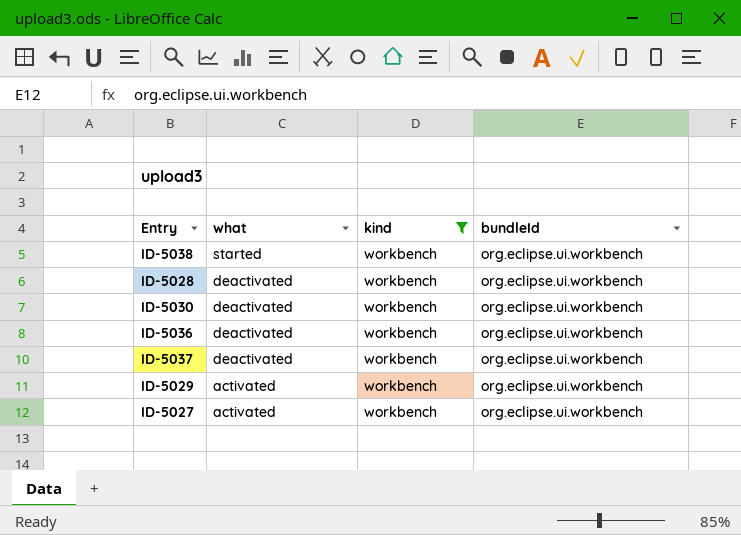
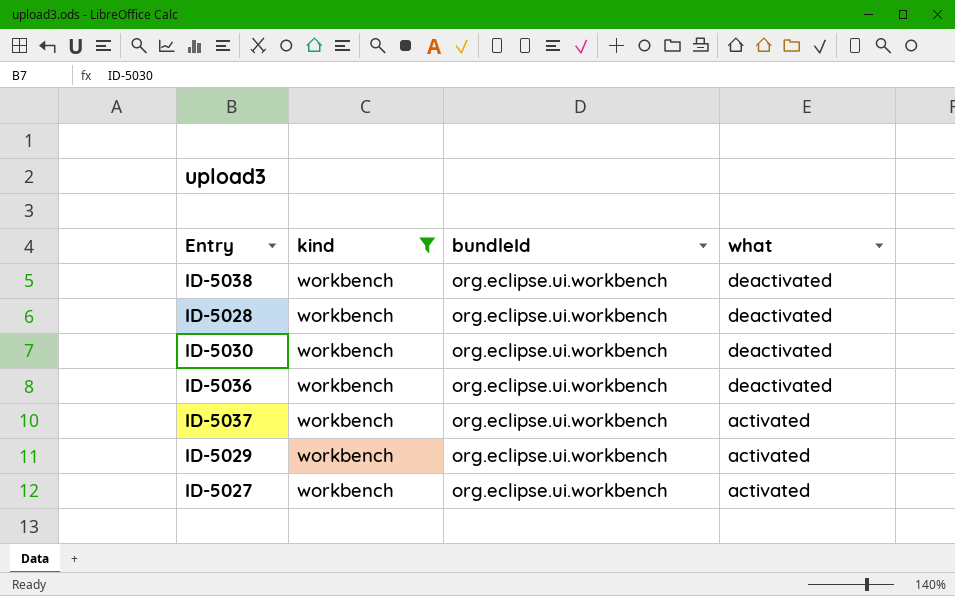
column what | position: 2 -> 4
ID-5038 | what: started -> deactivated
ID-5037 | what: deactivated -> activated

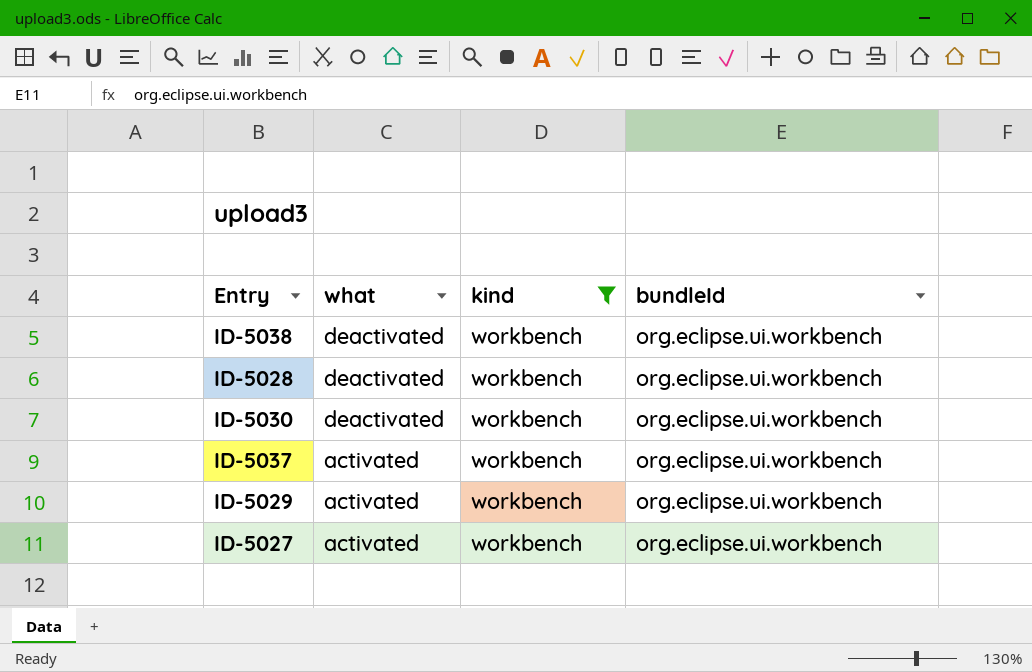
column what | position: 4 -> 2
row ID-5036: workbench | org.eclipse.ui.workbench | deactivated -> none

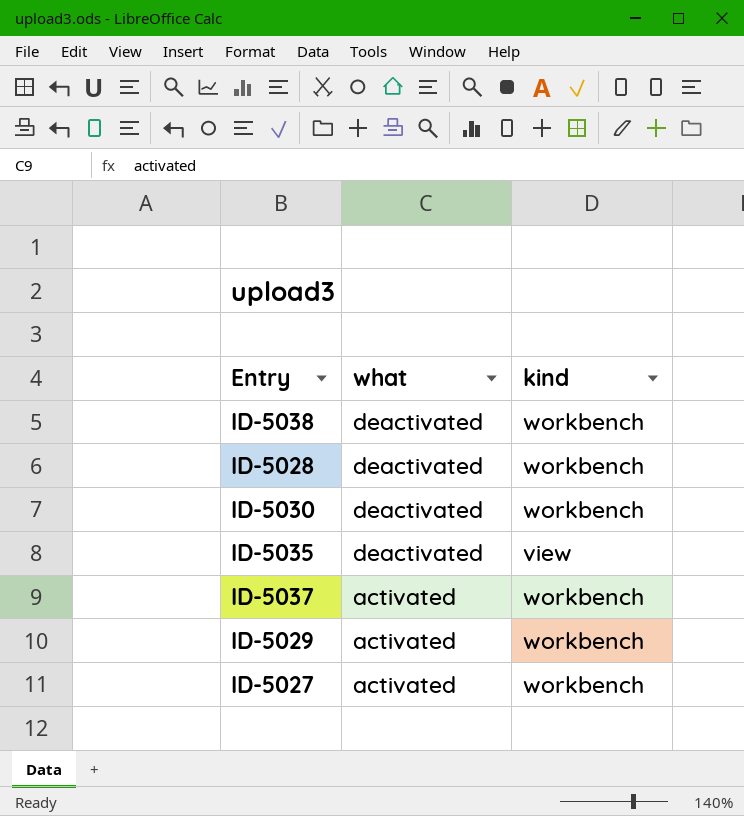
filter: kind = workbench -> none
column bundleId | position: 4 -> none

